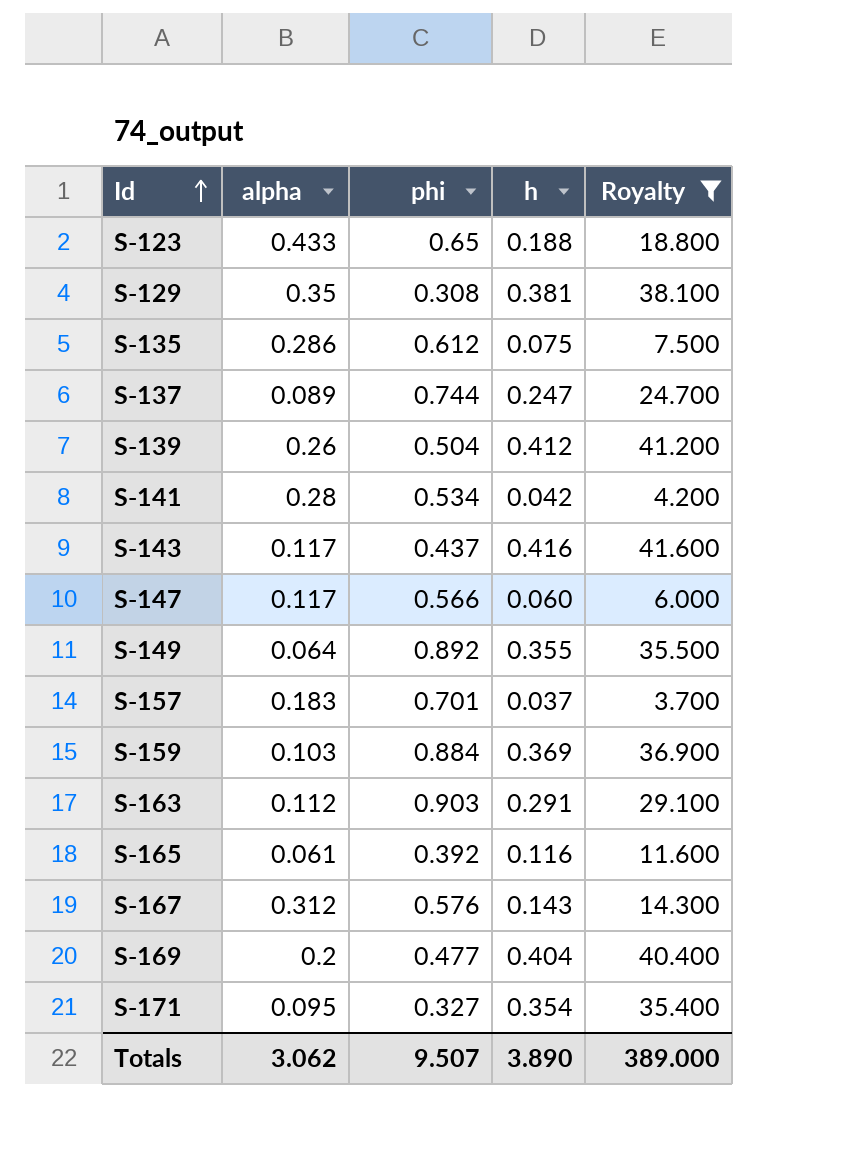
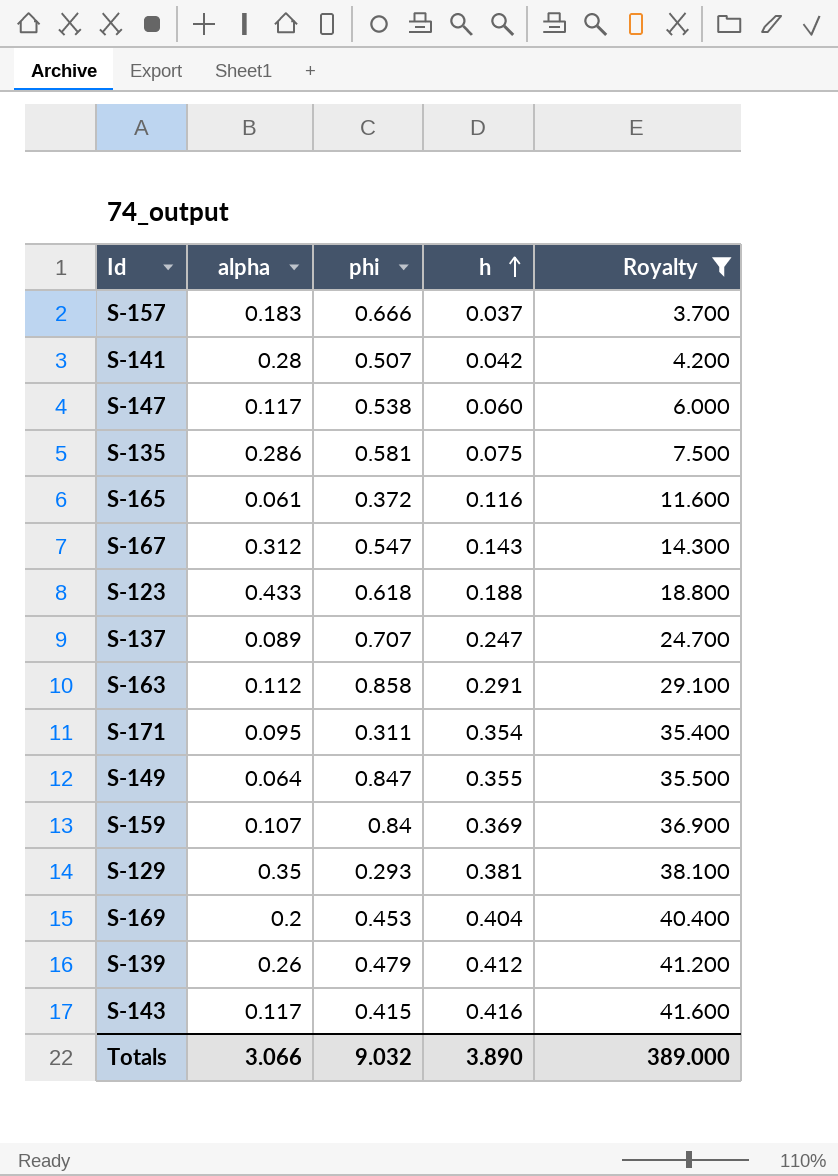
row order: Id ascending -> h ascending
S-157 | phi: 0.701 -> 0.666
S-141 | phi: 0.534 -> 0.507
S-147 | phi: 0.566 -> 0.538
S-135 | phi: 0.612 -> 0.581
S-165 | phi: 0.392 -> 0.372
S-167 | phi: 0.576 -> 0.547
S-123 | phi: 0.65 -> 0.618
S-137 | phi: 0.744 -> 0.707
S-163 | phi: 0.903 -> 0.858
S-171 | phi: 0.327 -> 0.311
S-149 | phi: 0.892 -> 0.847
S-159 | alpha: 0.103 -> 0.107
S-159 | phi: 0.884 -> 0.84
S-129 | phi: 0.308 -> 0.293
S-169 | phi: 0.477 -> 0.453
S-139 | phi: 0.504 -> 0.479
S-143 | phi: 0.437 -> 0.415
Totals | alpha: 3.062 -> 3.066
Totals | phi: 9.507 -> 9.032

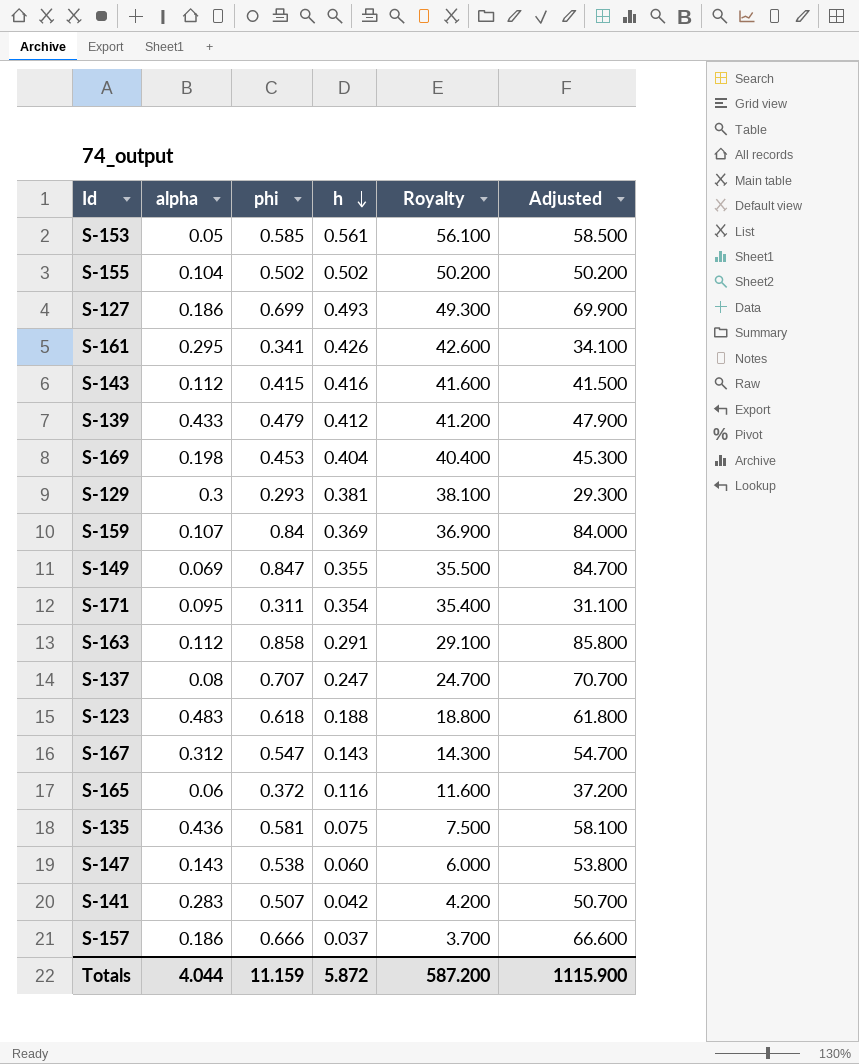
filter: Royalty <= 41.600 -> none
row order: h ascending -> h descending
column Adjusted | formula: none -> [phi] * 100
S-143 | alpha: 0.117 -> 0.112
S-139 | alpha: 0.26 -> 0.433
S-169 | alpha: 0.2 -> 0.198
S-129 | alpha: 0.35 -> 0.3
S-149 | alpha: 0.064 -> 0.069
S-137 | alpha: 0.089 -> 0.08
S-123 | alpha: 0.433 -> 0.483
S-165 | alpha: 0.061 -> 0.06
S-135 | alpha: 0.286 -> 0.436
S-147 | alpha: 0.117 -> 0.143
S-141 | alpha: 0.28 -> 0.283
S-157 | alpha: 0.183 -> 0.186
Totals | alpha: 3.066 -> 4.044
Totals | phi: 9.032 -> 11.159
Totals | h: 3.890 -> 5.872
Totals | Royalty: 389.000 -> 587.200

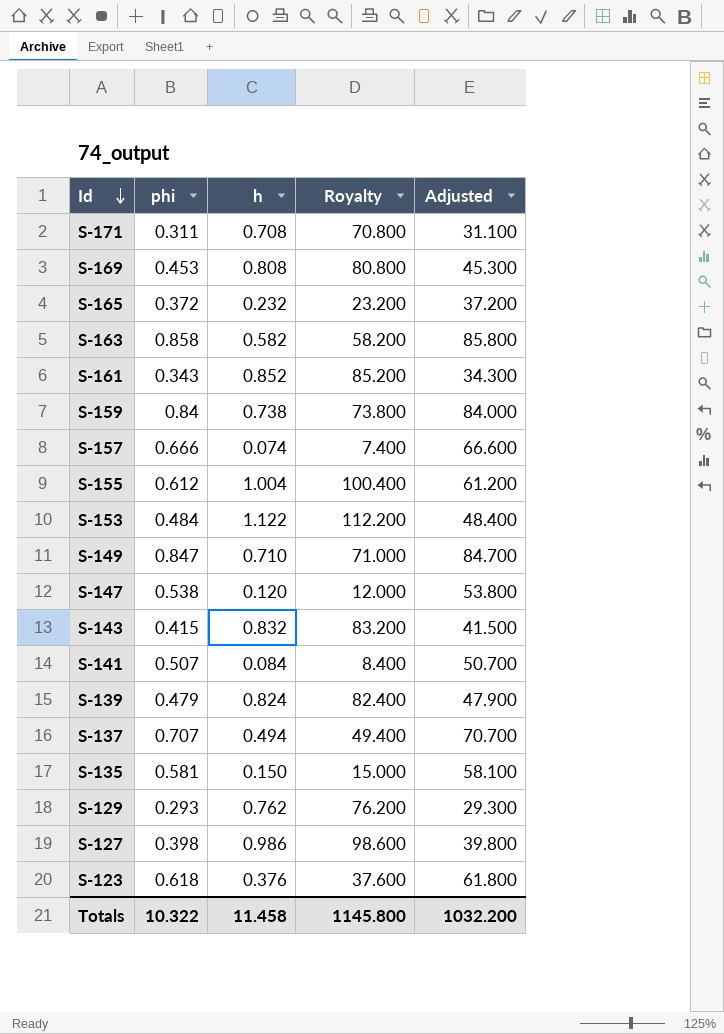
row order: h descending -> Id descending
column alpha | position: 2 -> none
row S-167: 0.312 | 0.547 | 0.143 | 14.300 | 54.700 -> none
S-171 | h: 0.354 -> 0.708
S-171 | Royalty: 35.400 -> 70.800
S-169 | h: 0.404 -> 0.808
S-169 | Royalty: 40.400 -> 80.800
S-165 | h: 0.116 -> 0.232
S-165 | Royalty: 11.600 -> 23.200
S-163 | h: 0.291 -> 0.582
S-163 | Royalty: 29.100 -> 58.200
S-161 | phi: 0.341 -> 0.343
S-161 | h: 0.426 -> 0.852
S-161 | Royalty: 42.600 -> 85.200
S-161 | Adjusted: 34.100 -> 34.300
S-159 | h: 0.369 -> 0.738
S-159 | Royalty: 36.900 -> 73.800
S-157 | h: 0.037 -> 0.074
S-157 | Royalty: 3.700 -> 7.400
S-155 | phi: 0.502 -> 0.612
S-155 | h: 0.502 -> 1.004
S-155 | Royalty: 50.200 -> 100.400
S-155 | Adjusted: 50.200 -> 61.200
S-153 | phi: 0.585 -> 0.484
S-153 | h: 0.561 -> 1.122
S-153 | Royalty: 56.100 -> 112.200
S-153 | Adjusted: 58.500 -> 48.400
S-149 | h: 0.355 -> 0.710
S-149 | Royalty: 35.500 -> 71.000
S-147 | h: 0.060 -> 0.120
S-147 | Royalty: 6.000 -> 12.000
S-143 | h: 0.416 -> 0.832
S-143 | Royalty: 41.600 -> 83.200
S-141 | h: 0.042 -> 0.084
S-141 | Royalty: 4.200 -> 8.400
S-139 | h: 0.412 -> 0.824
S-139 | Royalty: 41.200 -> 82.400
S-137 | h: 0.247 -> 0.494
S-137 | Royalty: 24.700 -> 49.400
S-135 | h: 0.075 -> 0.150
S-135 | Royalty: 7.500 -> 15.000
S-129 | h: 0.381 -> 0.762
S-129 | Royalty: 38.100 -> 76.200
S-127 | phi: 0.699 -> 0.398
S-127 | h: 0.493 -> 0.986
S-127 | Royalty: 49.300 -> 98.600
S-127 | Adjusted: 69.900 -> 39.800
S-123 | h: 0.188 -> 0.376
S-123 | Royalty: 18.800 -> 37.600
Totals | phi: 11.159 -> 10.322
Totals | h: 5.872 -> 11.458
Totals | Royalty: 587.200 -> 1145.800
Totals | Adjusted: 1115.900 -> 1032.200

